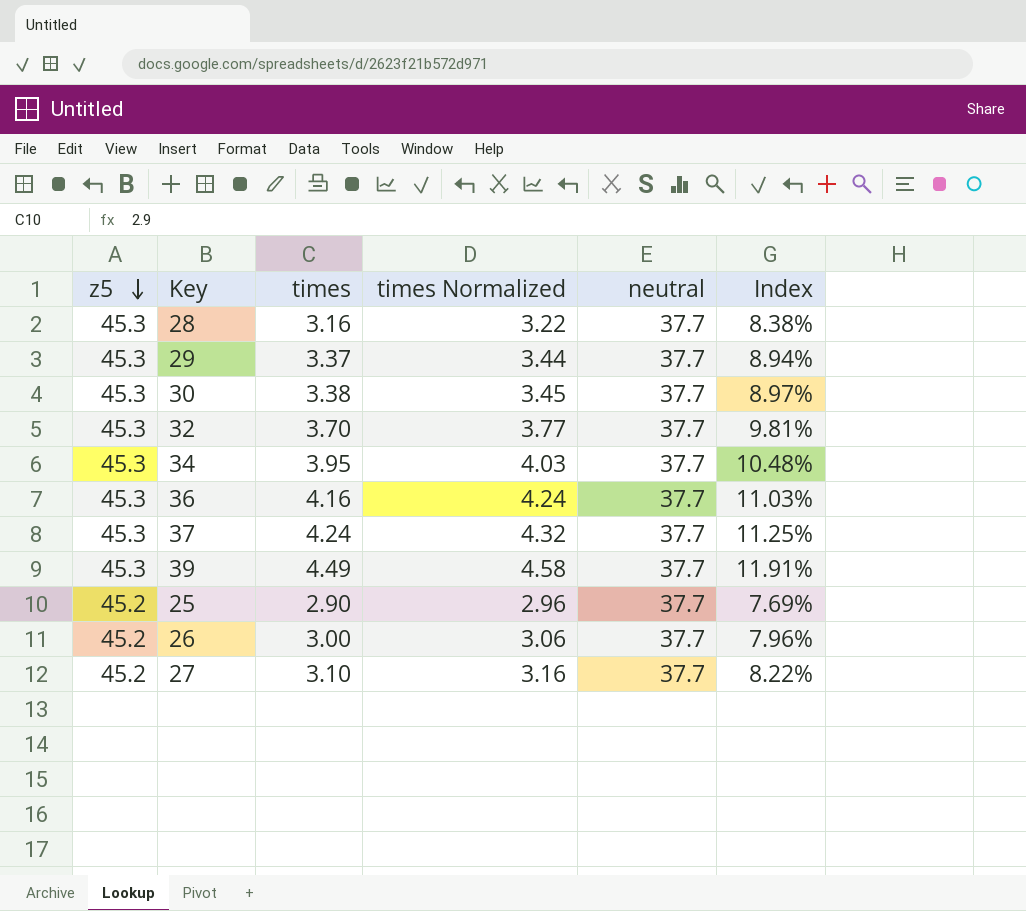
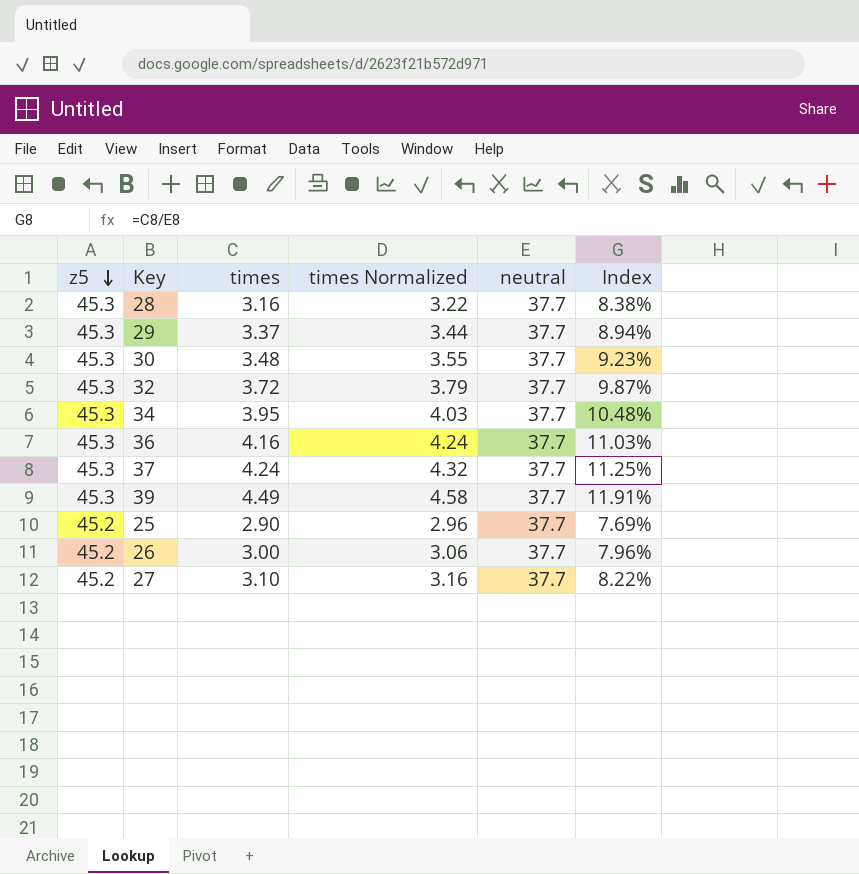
30 | times: 3.38 -> 3.48
30 | times Normalized: 3.45 -> 3.55
30 | Index: 8.97% -> 9.23%
32 | times: 3.70 -> 3.72
32 | times Normalized: 3.77 -> 3.79
32 | Index: 9.81% -> 9.87%

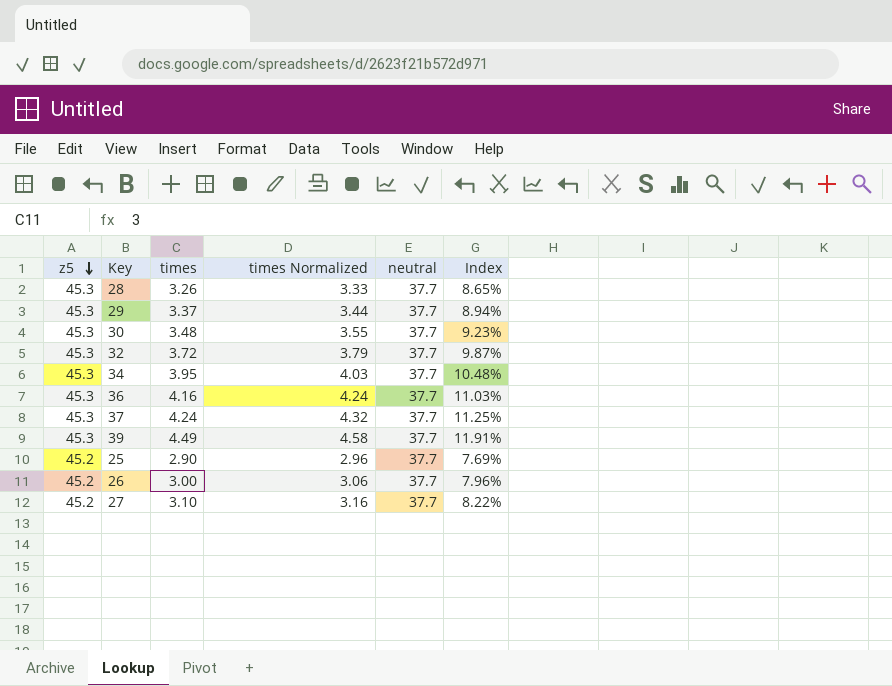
28 | times: 3.16 -> 3.26
28 | times Normalized: 3.22 -> 3.33
28 | Index: 8.38% -> 8.65%

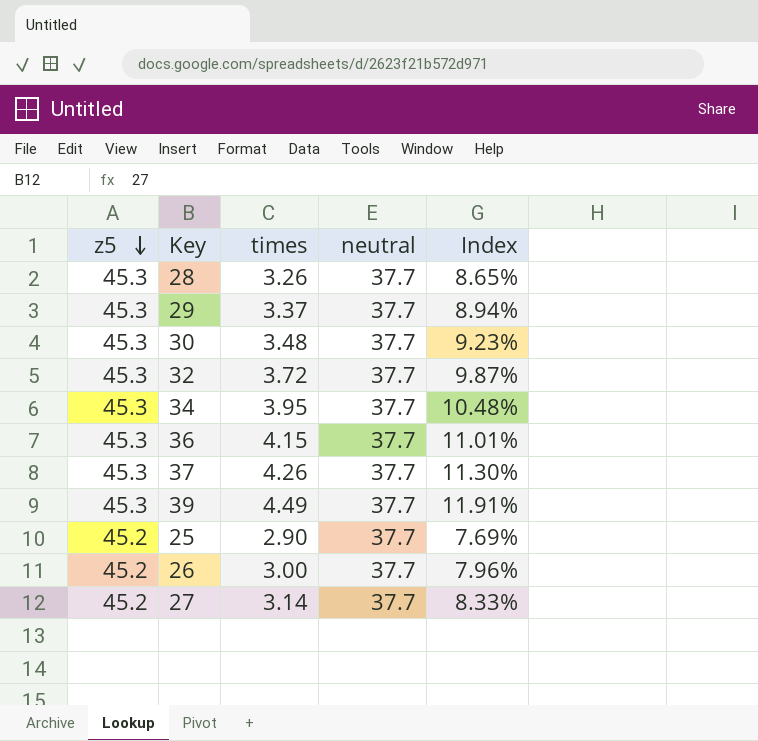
column times Normalized | formula: [times] * 1.02 -> none
36 | times: 4.16 -> 4.15
36 | Index: 11.03% -> 11.01%
37 | times: 4.24 -> 4.26
37 | Index: 11.25% -> 11.30%
27 | times: 3.10 -> 3.14
27 | Index: 8.22% -> 8.33%

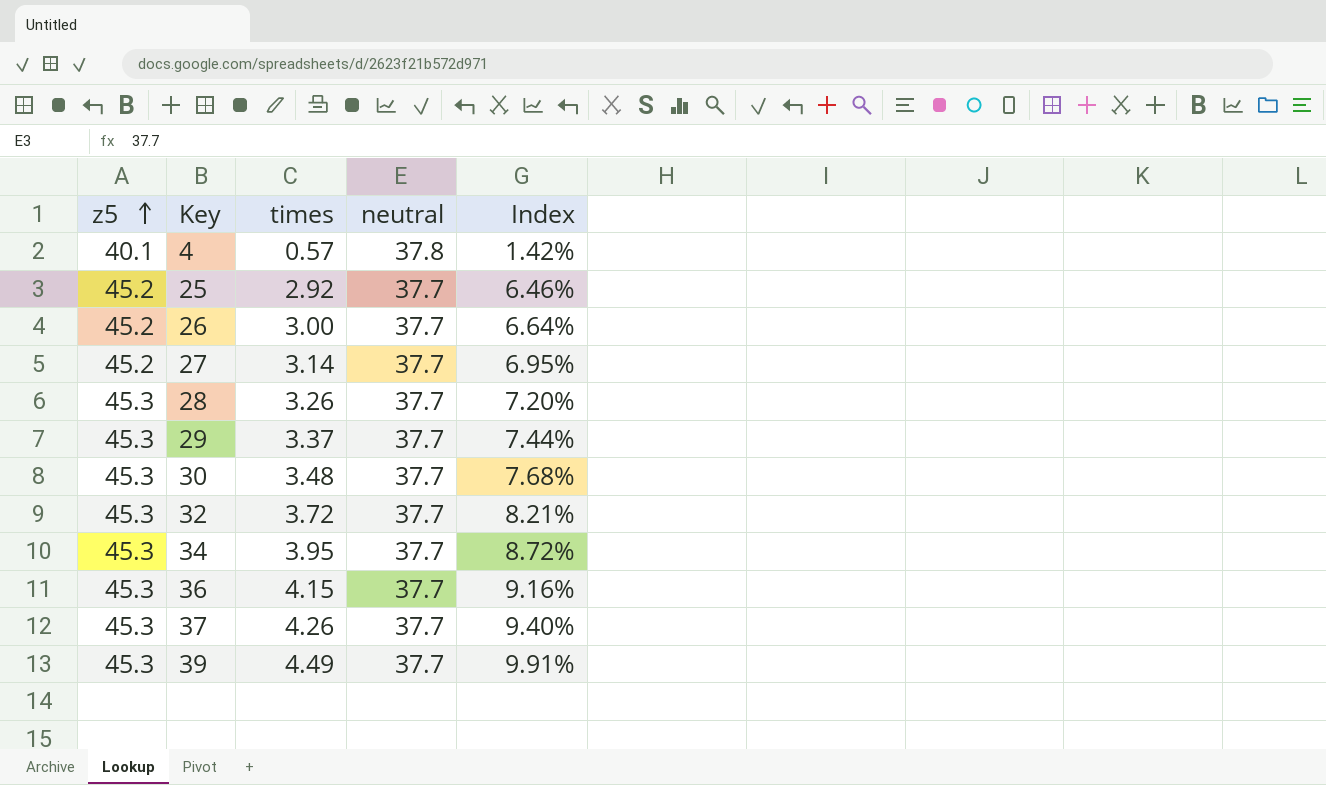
row order: z5 descending -> z5 ascending
column Index | formula: [times] / [neutral] -> [times] / [z5]
row 4: none -> 40.1 | 0.57 | 37.8 | 1.42%
25 | times: 2.90 -> 2.92

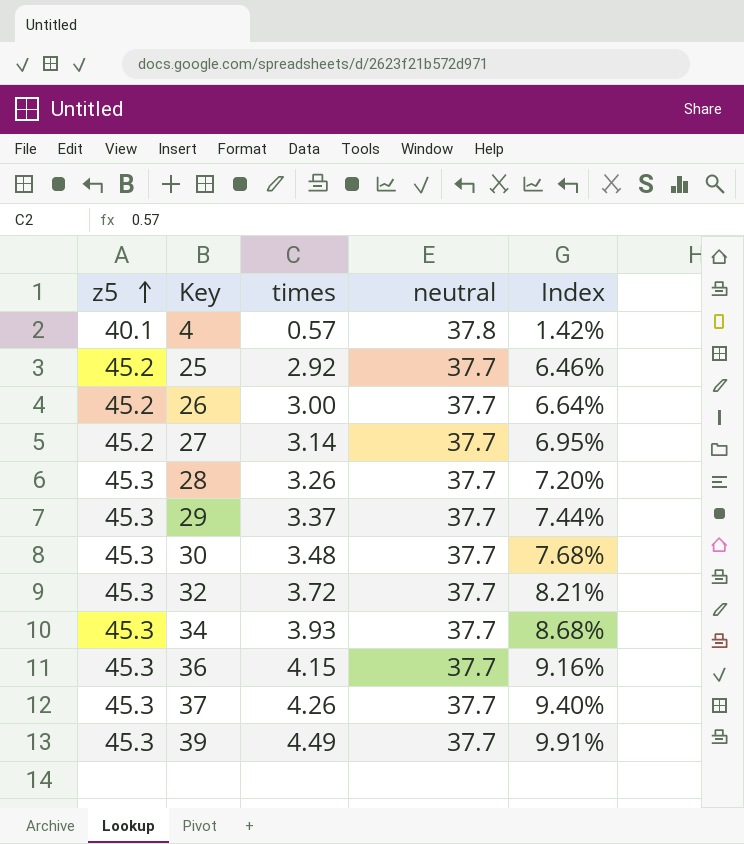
34 | times: 3.95 -> 3.93
34 | Index: 8.72% -> 8.68%

